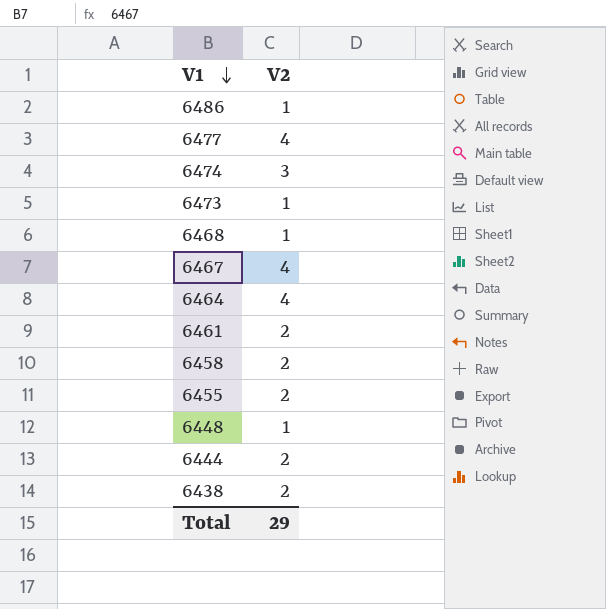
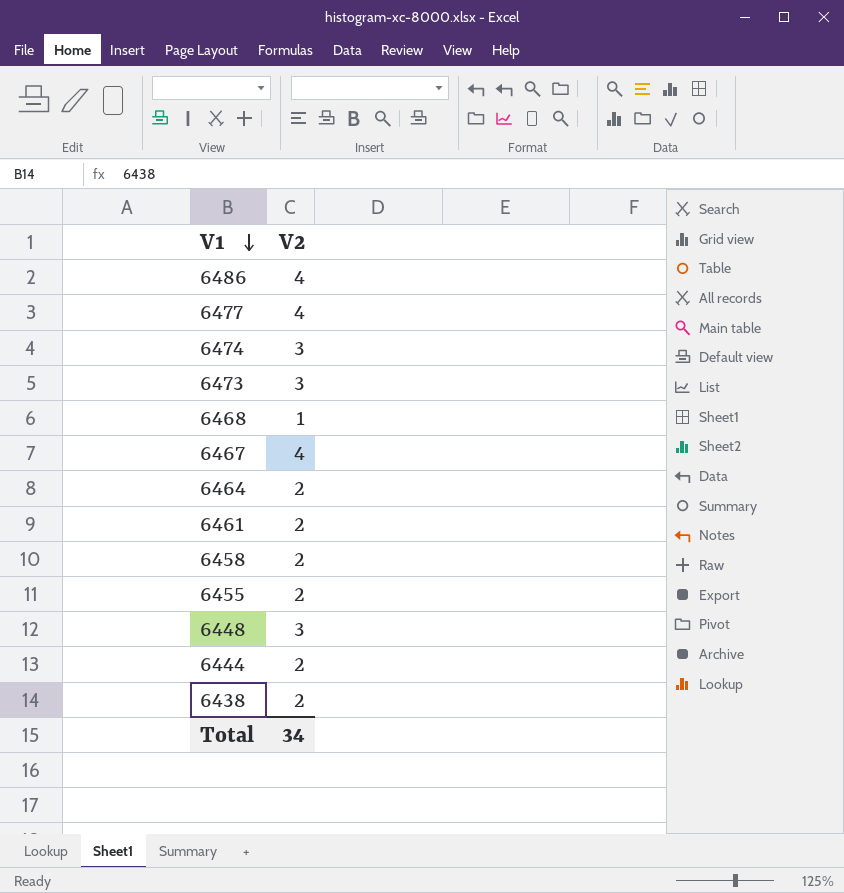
6486 | V2: 1 -> 4
6473 | V2: 1 -> 3
6464 | V2: 4 -> 2
6448 | V2: 1 -> 3
Total | V2: 29 -> 34

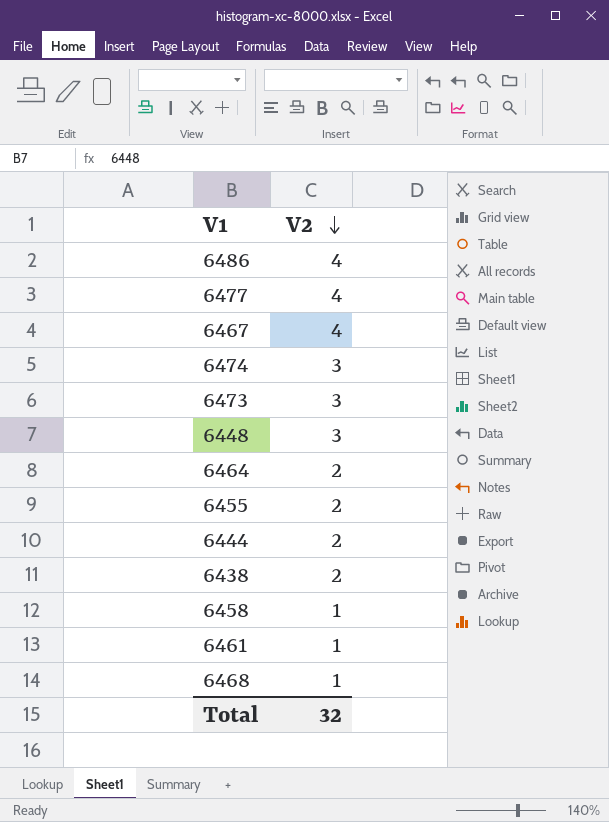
row order: V1 descending -> V2 descending
6458 | V2: 2 -> 1
6461 | V2: 2 -> 1
Total | V2: 34 -> 32

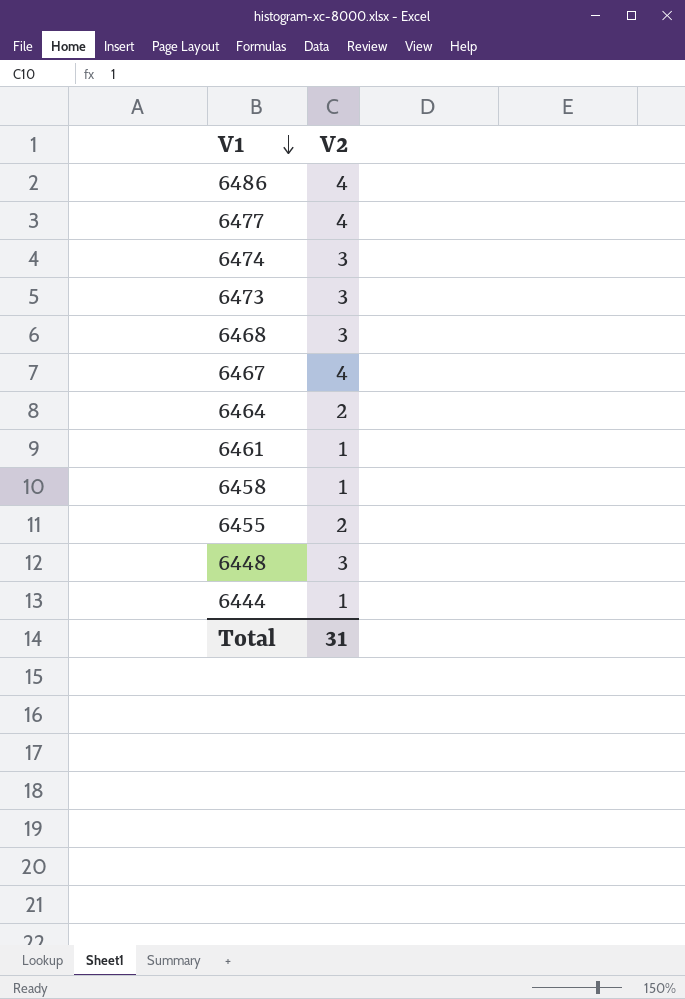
row order: V2 descending -> V1 descending
row 6438: 2 -> none
6468 | V2: 1 -> 3
6444 | V2: 2 -> 1
Total | V2: 32 -> 31

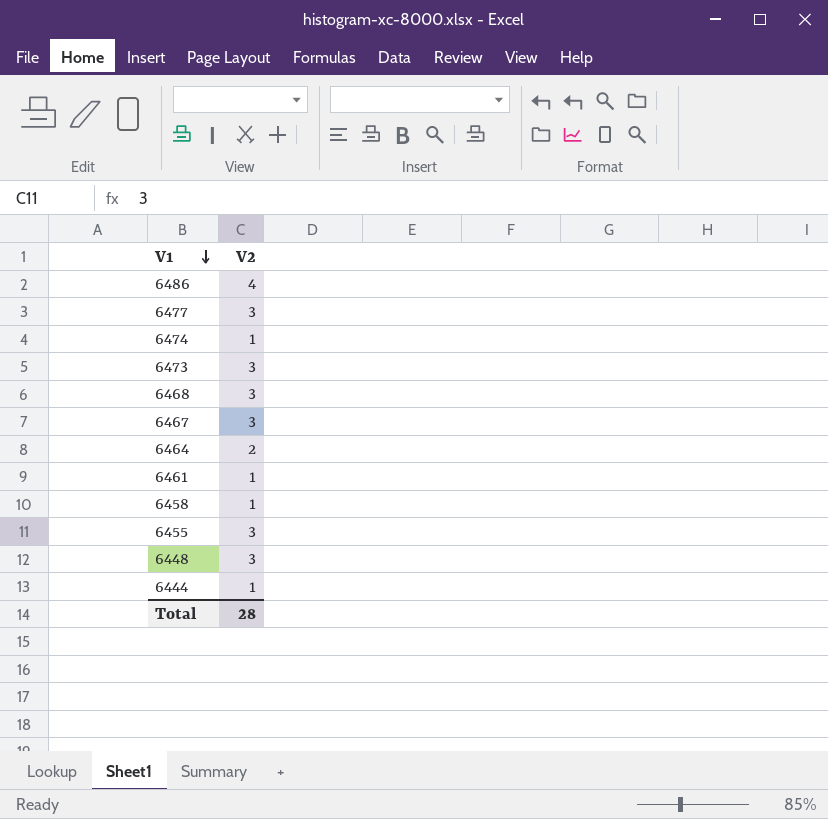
6477 | V2: 4 -> 3
6474 | V2: 3 -> 1
6467 | V2: 4 -> 3
6455 | V2: 2 -> 3
Total | V2: 31 -> 28

